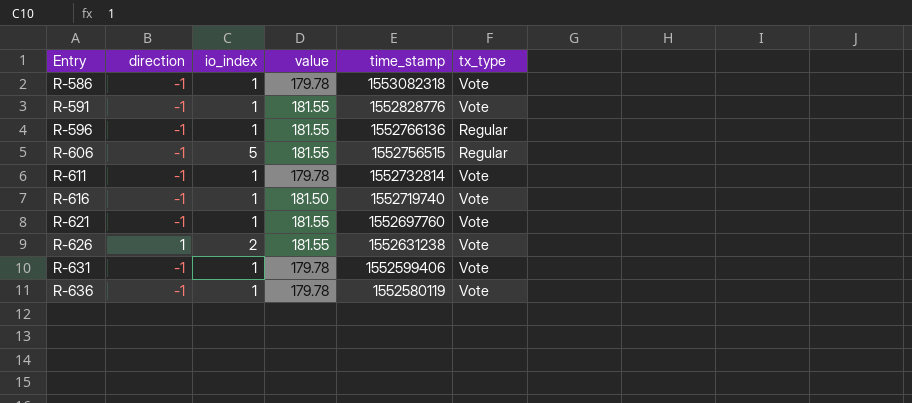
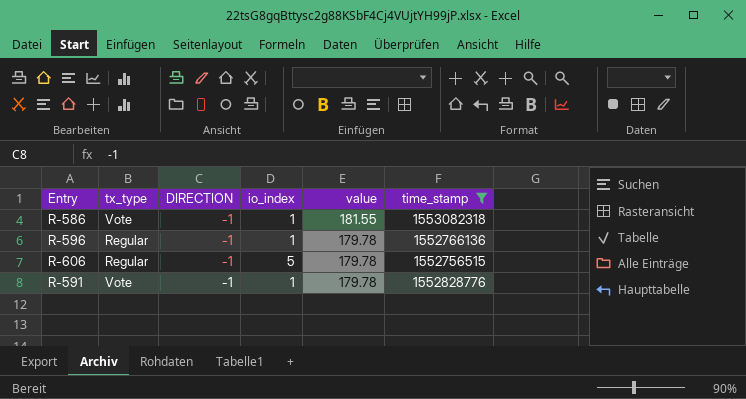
filter: none -> time_stamp >= 1552756515
row order: Entry ascending -> value descending
column tx_type | position: 6 -> 2
column name: direction -> DIRECTION
R-586 | value: 179.78 -> 181.55
R-596 | value: 181.55 -> 179.78
R-606 | value: 181.55 -> 179.78
R-591 | value: 181.55 -> 179.78

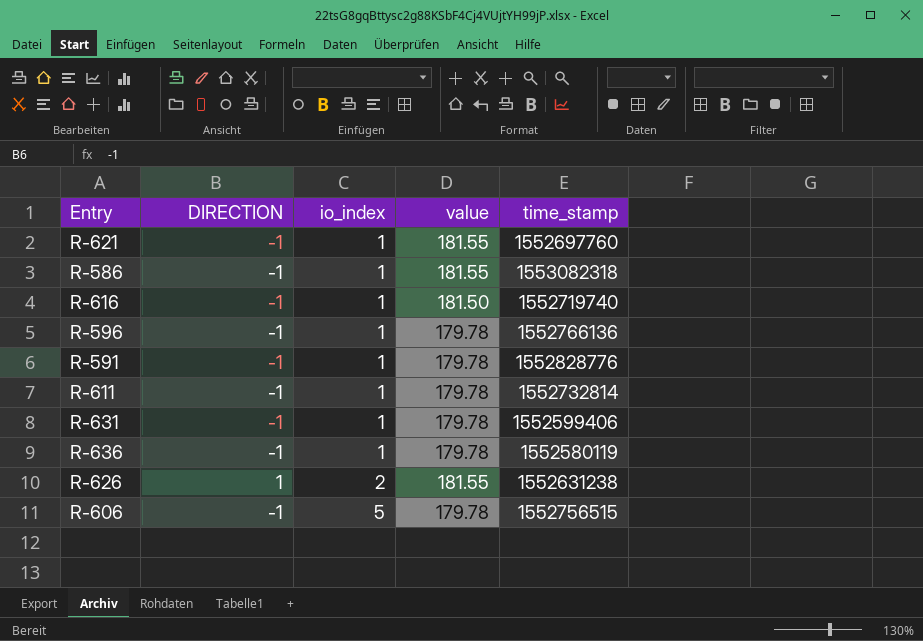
filter: time_stamp >= 1552756515 -> none
row order: value descending -> io_index ascending
column tx_type | position: 2 -> none

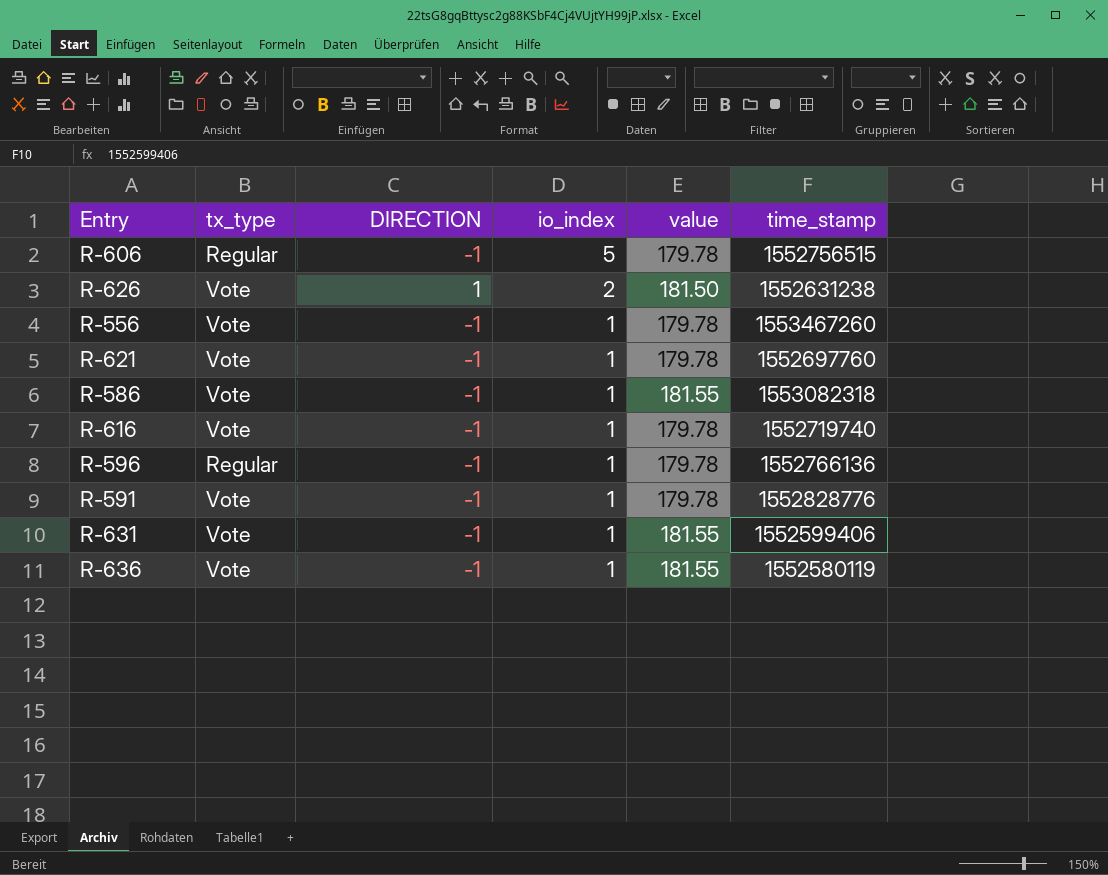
row order: io_index ascending -> io_index descending
column tx_type | position: none -> 2
row R-611: -1 | 1 | 179.78 | 1552732814 -> none
R-626 | value: 181.55 -> 181.50
row R-556: none -> Vote | -1 | 1 | 179.78 | 1553467260
R-621 | value: 181.55 -> 179.78
R-616 | value: 181.50 -> 179.78
R-631 | value: 179.78 -> 181.55
R-636 | value: 179.78 -> 181.55

